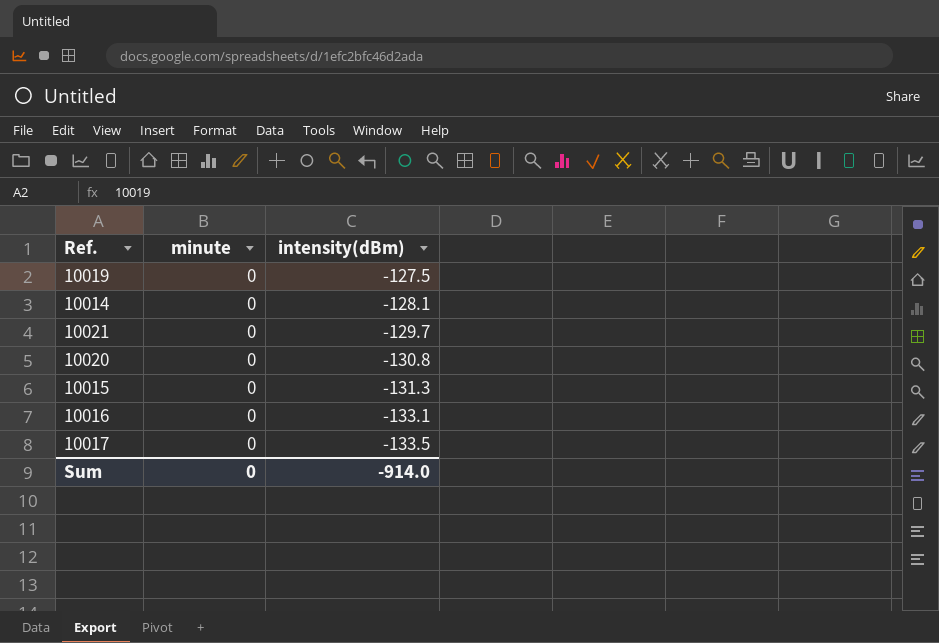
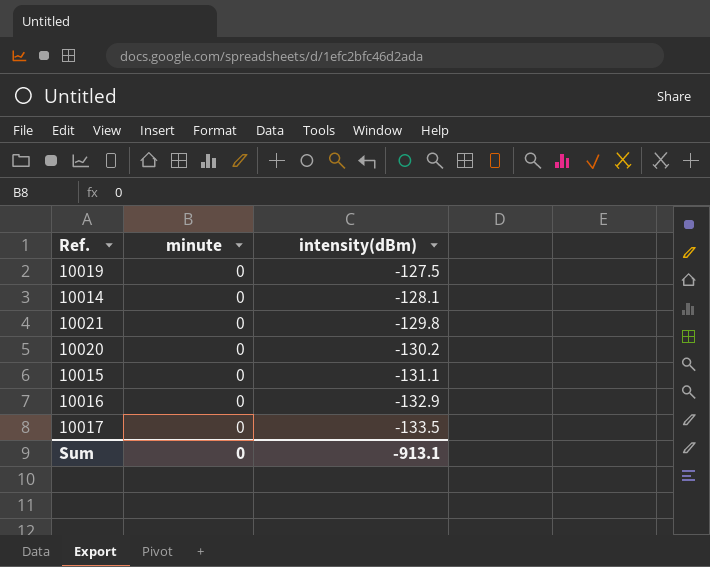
10021 | intensity(dBm): -129.7 -> -129.8
10020 | intensity(dBm): -130.8 -> -130.2
10015 | intensity(dBm): -131.3 -> -131.1
10016 | intensity(dBm): -133.1 -> -132.9
Sum | intensity(dBm): -914.0 -> -913.1

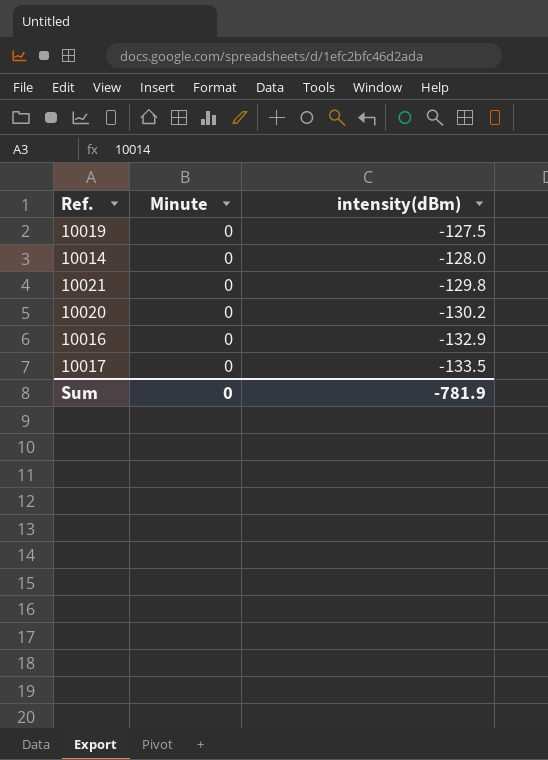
column name: minute -> Minute
row 10015: 0 | -131.1 -> none
10014 | intensity(dBm): -128.1 -> -128.0
Sum | intensity(dBm): -913.1 -> -781.9

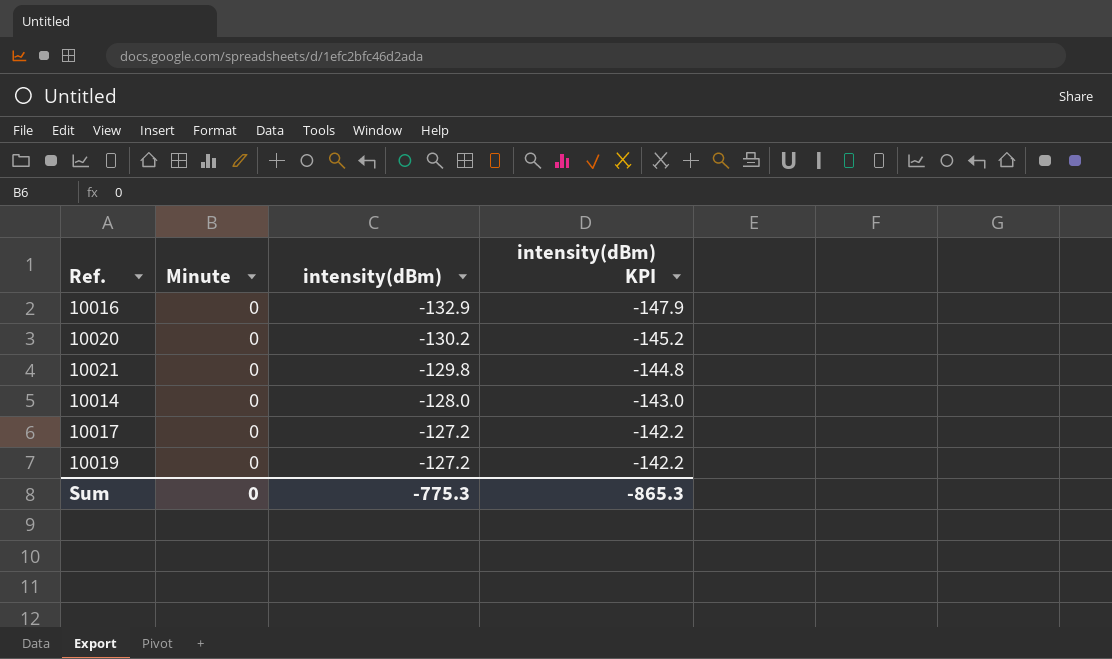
row order: intensity(dBm) descending -> intensity(dBm) ascending
column intensity(dBm) KPI | formula: none -> [intensity(dBm)] - 15
10017 | intensity(dBm): -133.5 -> -127.2
10019 | intensity(dBm): -127.5 -> -127.2
Sum | intensity(dBm): -781.9 -> -775.3

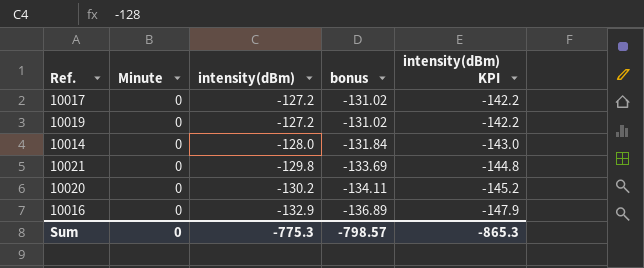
row order: intensity(dBm) ascending -> intensity(dBm) descending
column bonus | formula: none -> [intensity(dBm)] * 1.03

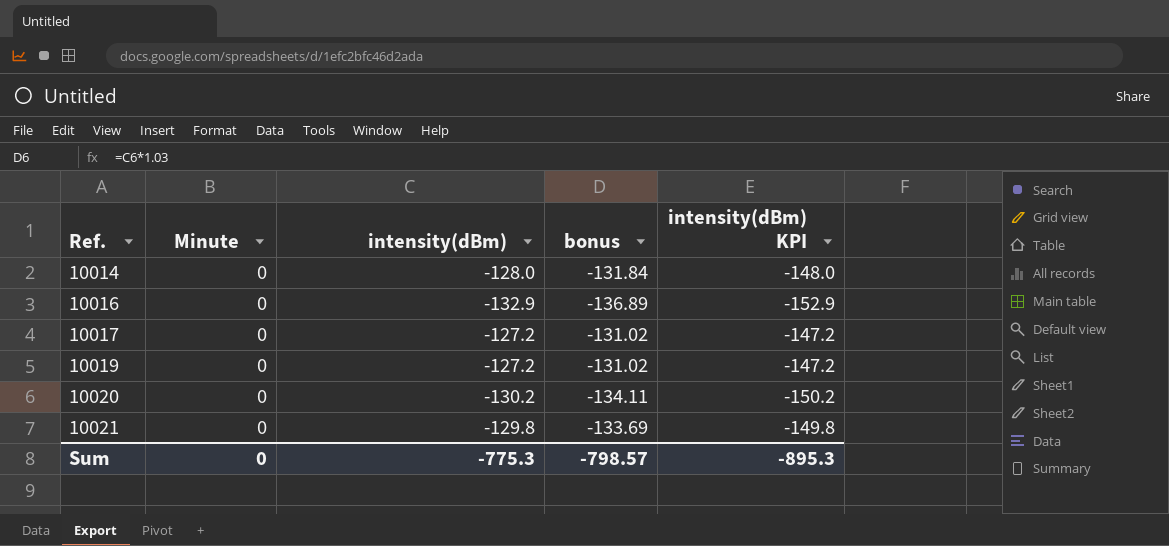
row order: intensity(dBm) descending -> Ref. ascending
column intensity(dBm) KPI | formula: [intensity(dBm)] - 15 -> [intensity(dBm)] - 20
Sum | intensity(dBm) KPI: -865.3 -> -895.3

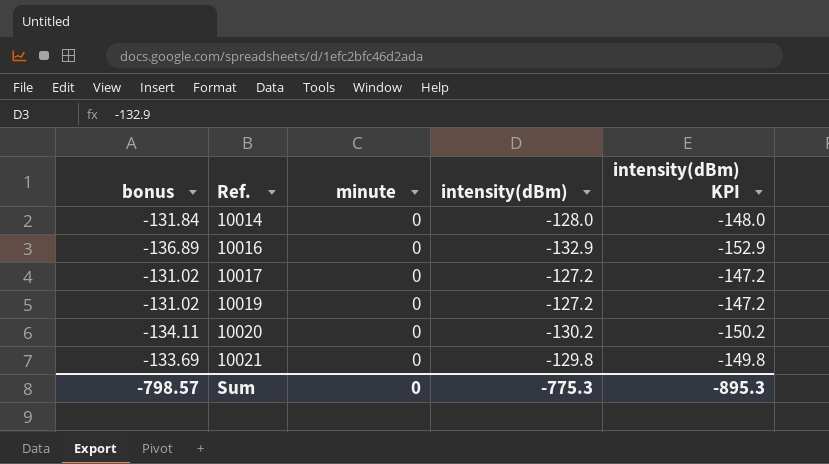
column bonus | position: 4 -> 1
column name: Minute -> minute

